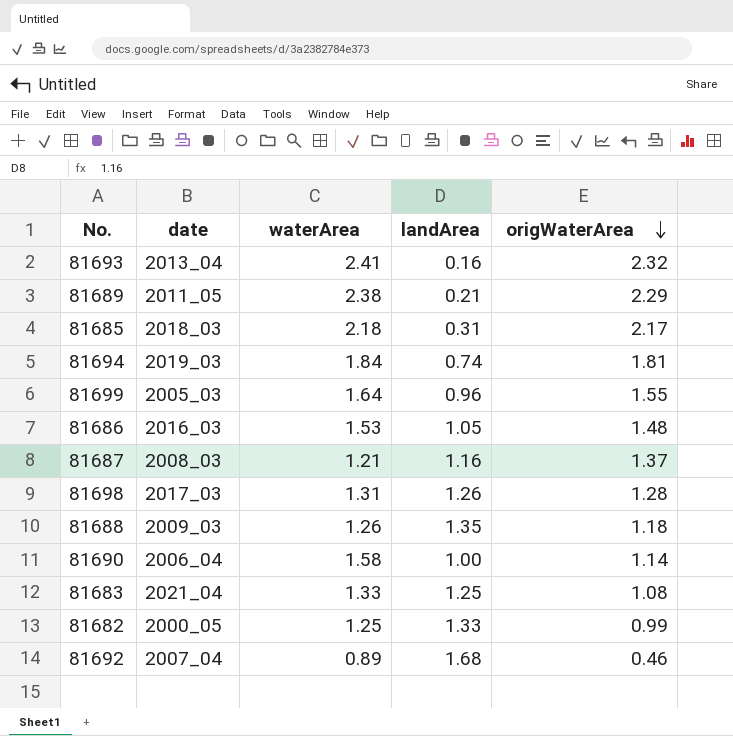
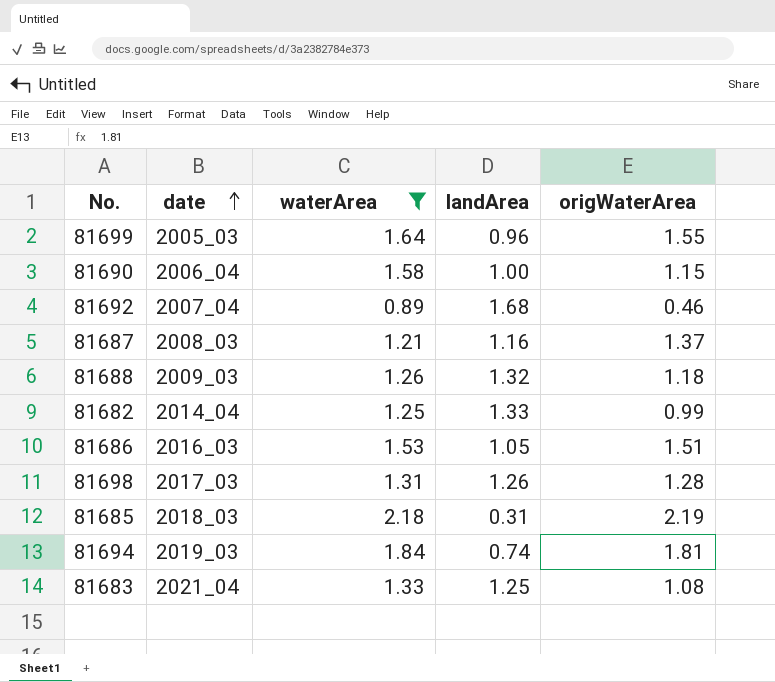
filter: none -> waterArea <= 2.18
row order: origWaterArea descending -> date ascending
81690 | origWaterArea: 1.14 -> 1.15
81688 | landArea: 1.35 -> 1.32
81682 | date: 2000_05 -> 2014_04
81686 | origWaterArea: 1.48 -> 1.51
81685 | origWaterArea: 2.17 -> 2.19

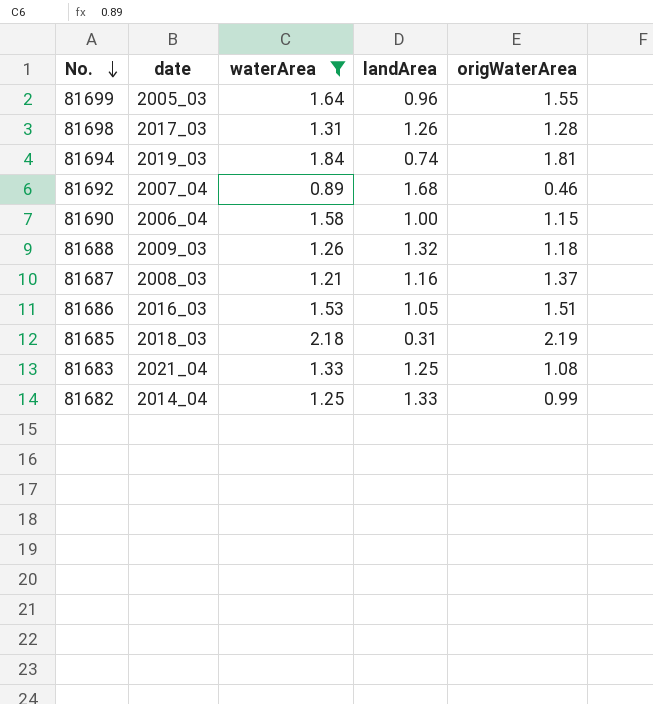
row order: date ascending -> No. descending

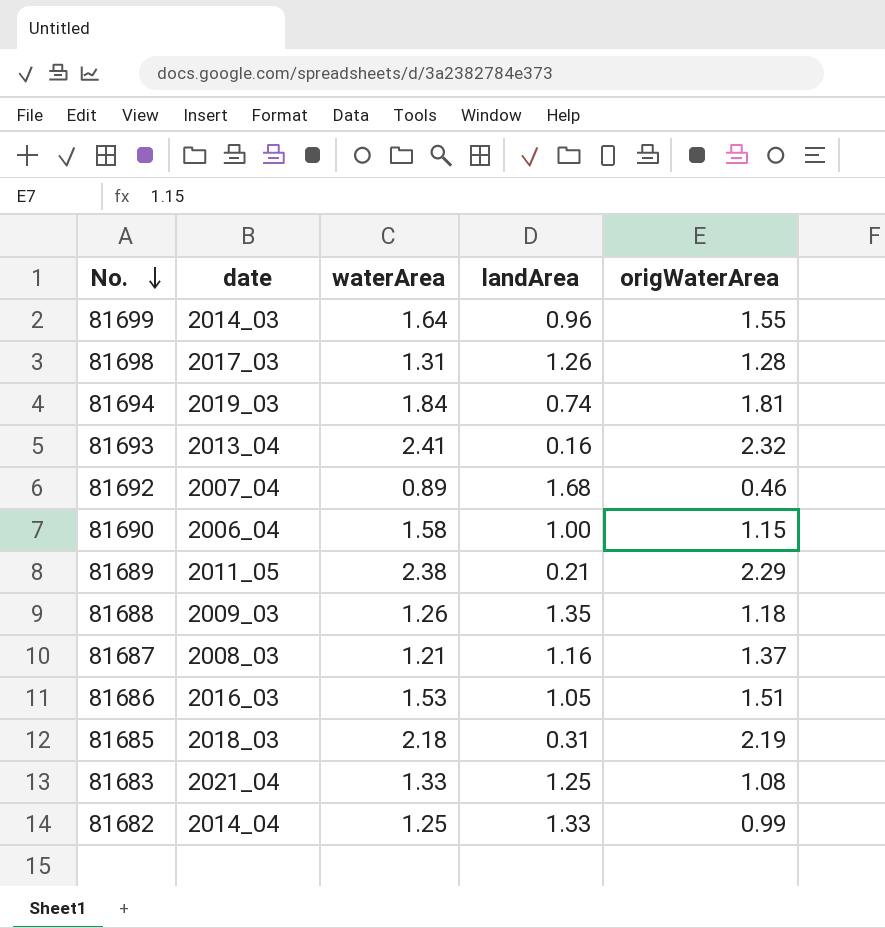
filter: waterArea <= 2.18 -> none
81699 | date: 2005_03 -> 2014_03
81688 | landArea: 1.32 -> 1.35

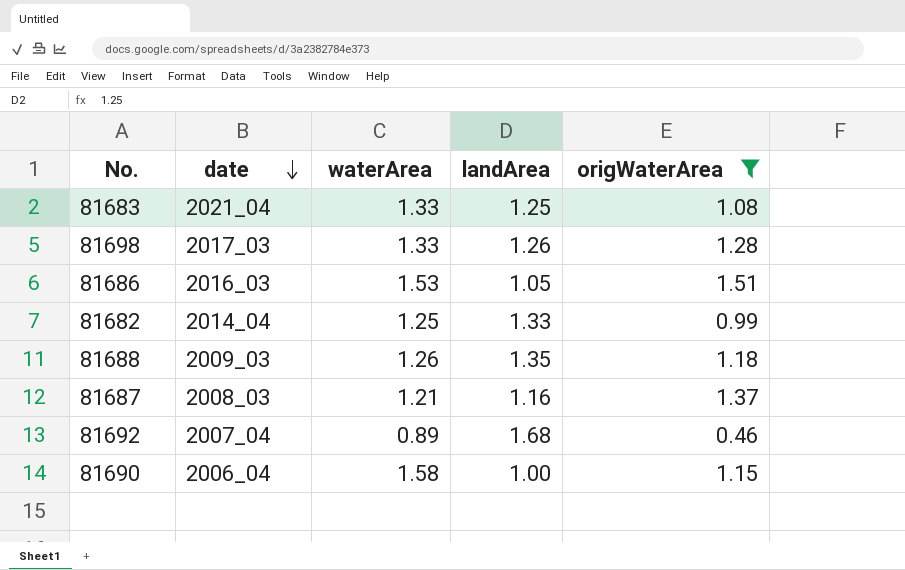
filter: none -> origWaterArea <= 1.51
row order: No. descending -> date descending
81698 | waterArea: 1.31 -> 1.33

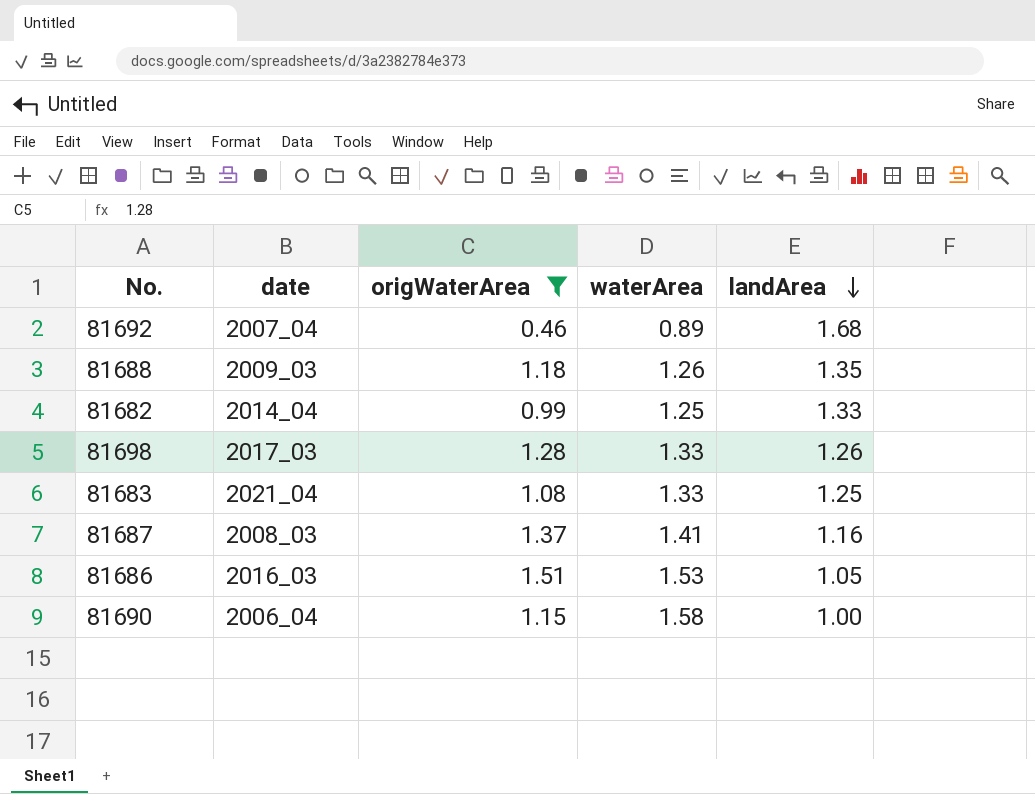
row order: date descending -> landArea descending
column origWaterArea | position: 5 -> 3
81687 | waterArea: 1.21 -> 1.41

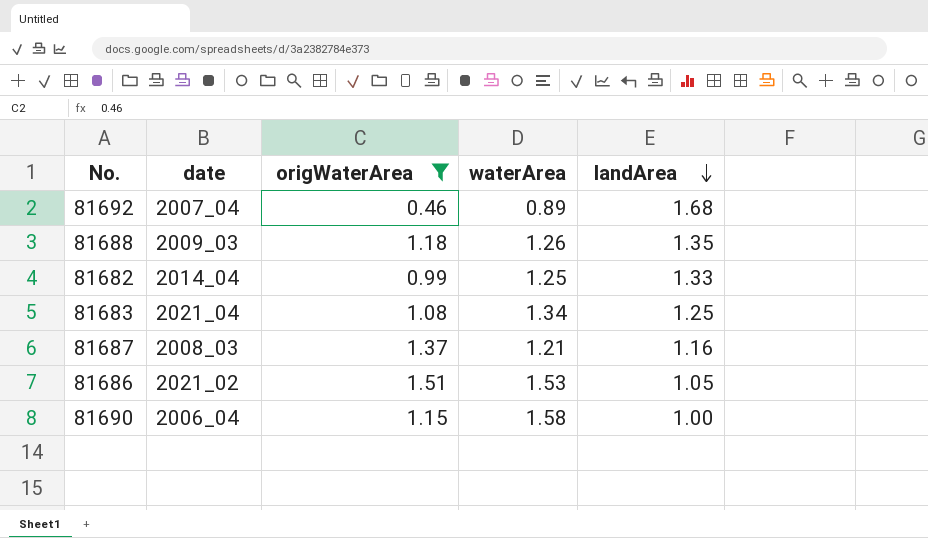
row 81698: 2017_03 | 1.28 | 1.33 | 1.26 -> none
81683 | waterArea: 1.33 -> 1.34
81687 | waterArea: 1.41 -> 1.21
81686 | date: 2016_03 -> 2021_02

